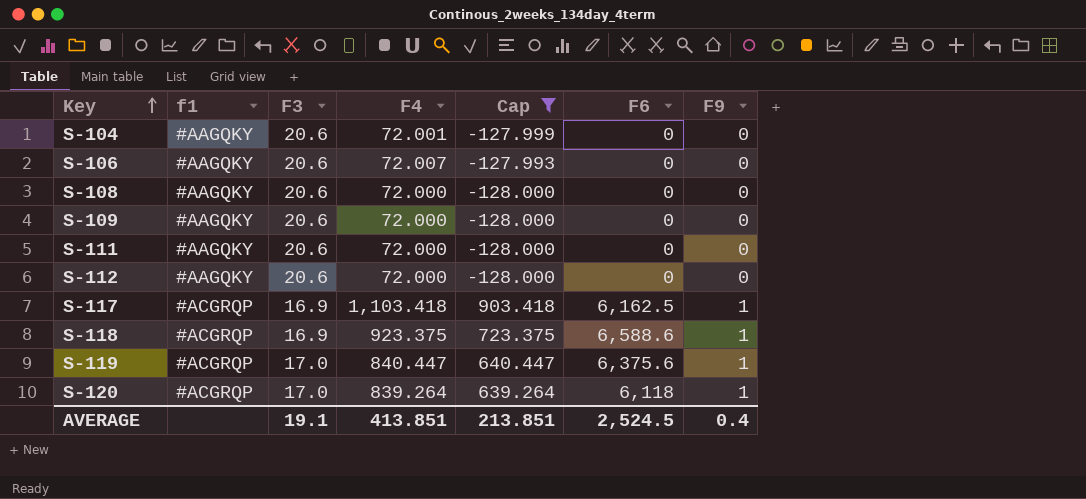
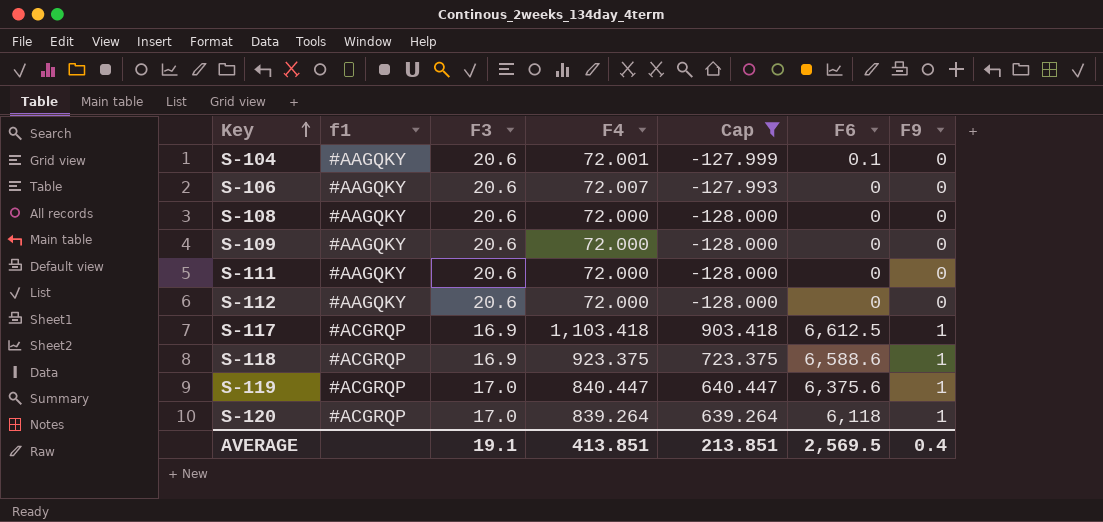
S-104 | F6: 0 -> 0.1
S-117 | F6: 6,162.5 -> 6,612.5
AVERAGE | F6: 2,524.5 -> 2,569.5

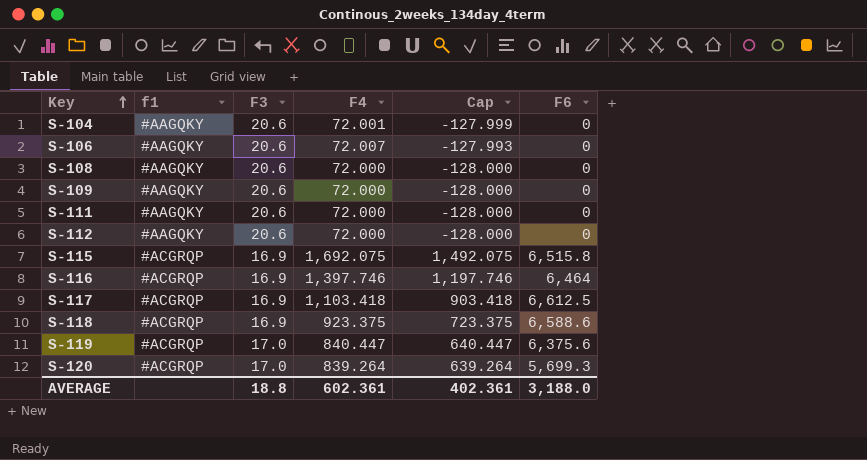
filter: Cap <= 903.418 -> none
column F9 | position: 7 -> none
S-104 | F6: 0.1 -> 0
S-120 | F6: 6,118 -> 5,699.3
AVERAGE | F3: 19.1 -> 18.8
AVERAGE | F4: 413.851 -> 602.361
AVERAGE | Cap: 213.851 -> 402.361
AVERAGE | F6: 2,569.5 -> 3,188.0

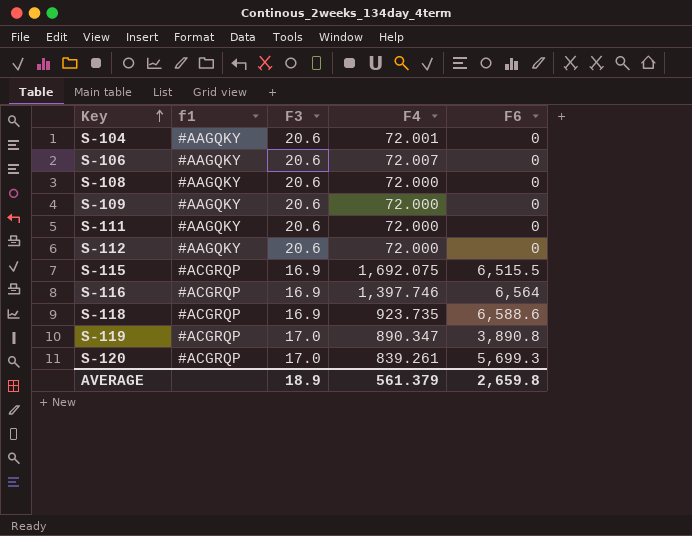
column Cap | formula: [F4] - 200 -> none
row S-117: #ACGRQP | 16.9 | 1,103.418 | 903.418 | 6,612.5 -> none
S-115 | F6: 6,515.8 -> 6,515.5
S-116 | F6: 6,464 -> 6,564
S-118 | F4: 923.375 -> 923.735
S-119 | F4: 840.447 -> 890.347
S-119 | F6: 6,375.6 -> 3,890.8
S-120 | F4: 839.264 -> 839.261
AVERAGE | F3: 18.8 -> 18.9
AVERAGE | F4: 602.361 -> 561.379
AVERAGE | F6: 3,188.0 -> 2,659.8

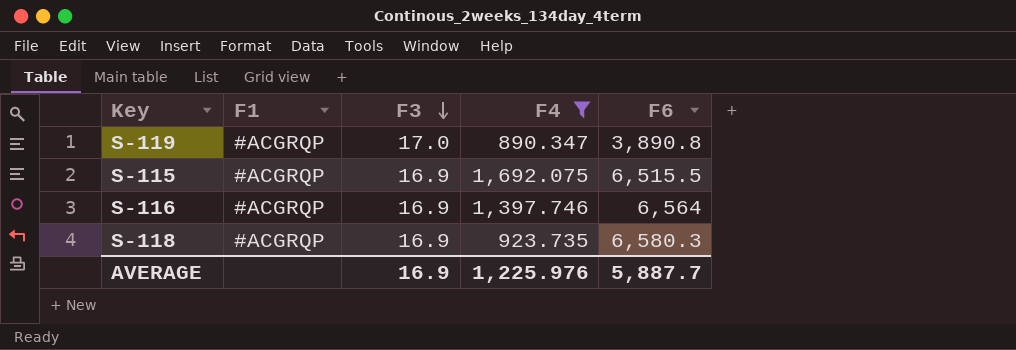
filter: none -> F4 >= 890.347
row order: Key ascending -> F3 descending
column name: f1 -> F1
S-118 | F6: 6,588.6 -> 6,580.3
AVERAGE | F3: 18.9 -> 16.9
AVERAGE | F4: 561.379 -> 1,225.976
AVERAGE | F6: 2,659.8 -> 5,887.7

